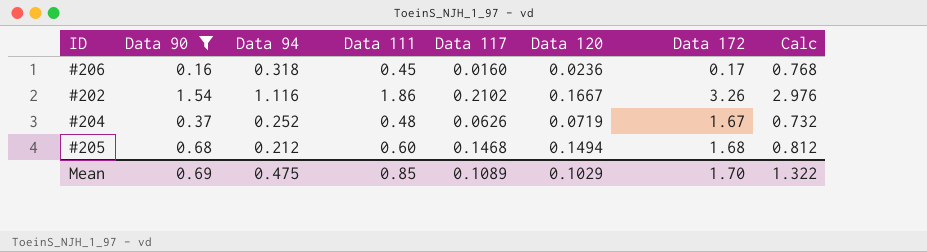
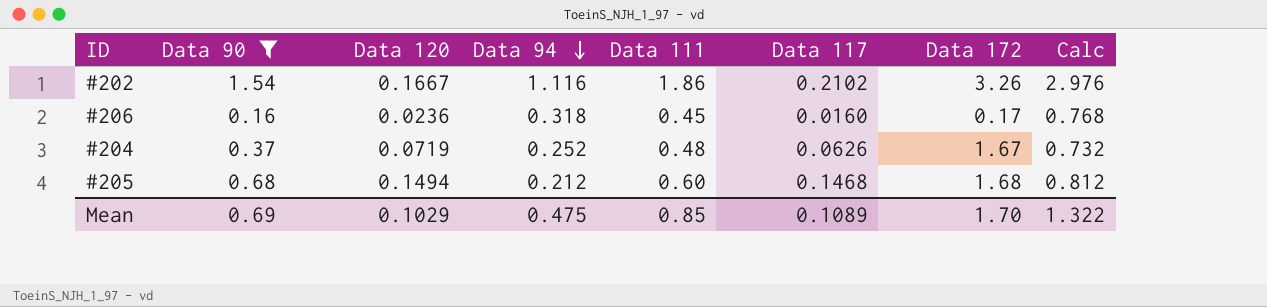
row order: none -> Data 94 descending
column Data 120 | position: 6 -> 3

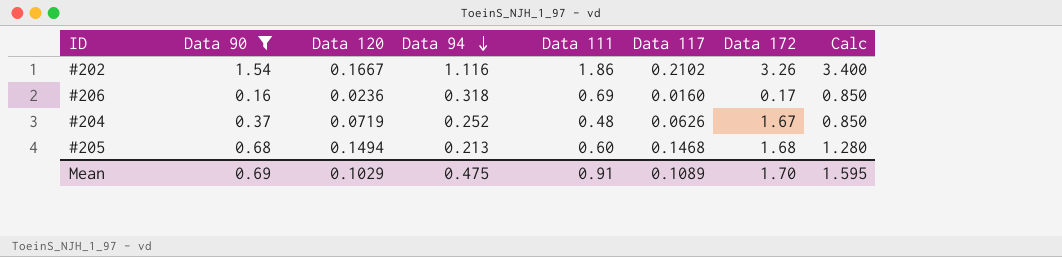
column Calc | formula: [Data 94] + [Data 111] -> [Data 90] + [Data 111]
#206 | Data 111: 0.45 -> 0.69
#205 | Data 94: 0.212 -> 0.213
Mean | Data 111: 0.85 -> 0.91
Mean | Calc: 1.322 -> 1.595

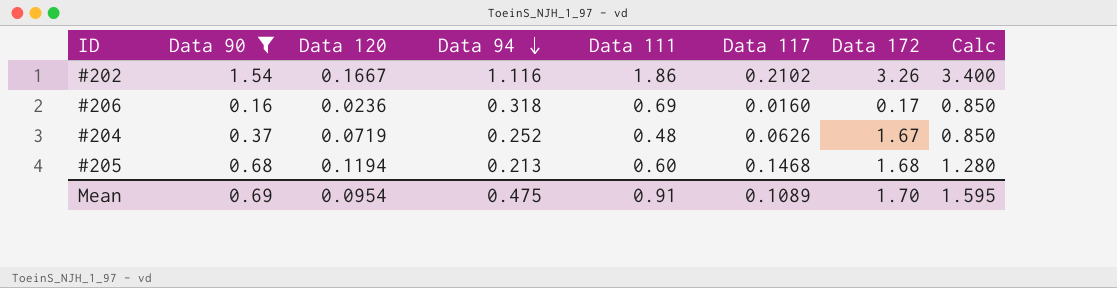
#205 | Data 120: 0.1494 -> 0.1194
Mean | Data 120: 0.1029 -> 0.0954

